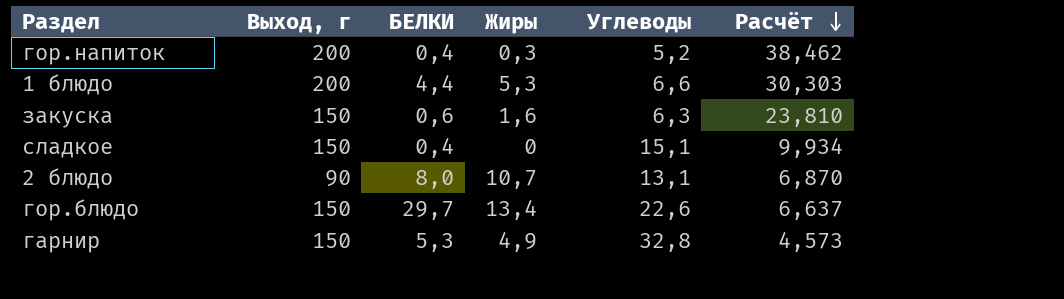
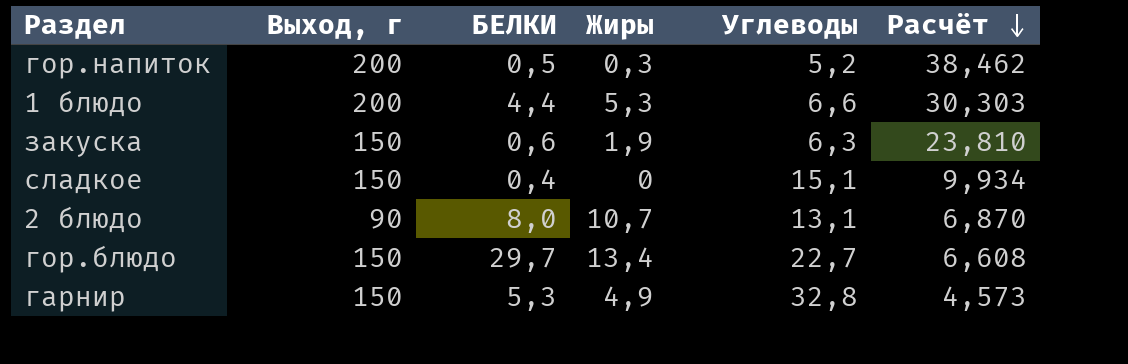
гор.напиток | БЕЛКИ: 0,4 -> 0,5
закуска | Жиры: 1,6 -> 1,9
гор.блюдо | Углеводы: 22,6 -> 22,7
гор.блюдо | Расчёт: 6,637 -> 6,608

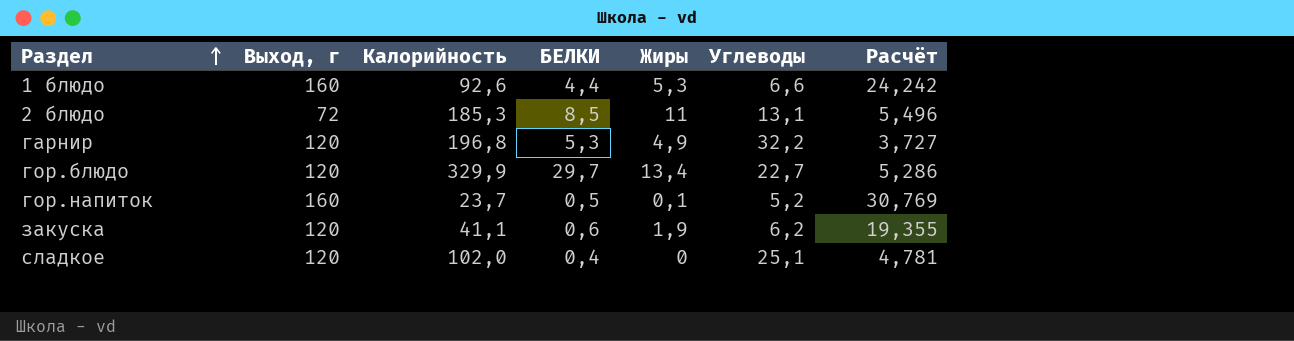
row order: Расчёт descending -> Раздел ascending
column Калорийность | position: none -> 3
1 блюдо | Выход, г: 200 -> 160
1 блюдо | Расчёт: 30,303 -> 24,242
2 блюдо | Выход, г: 90 -> 72
2 блюдо | БЕЛКИ: 8,0 -> 8,5
2 блюдо | Жиры: 10,7 -> 11
2 блюдо | Расчёт: 6,870 -> 5,496
гарнир | Выход, г: 150 -> 120
гарнир | Углеводы: 32,8 -> 32,2
гарнир | Расчёт: 4,573 -> 3,727
гор.блюдо | Выход, г: 150 -> 120
гор.блюдо | Расчёт: 6,608 -> 5,286
гор.напиток | Выход, г: 200 -> 160
гор.напиток | Жиры: 0,3 -> 0,1
гор.напиток | Расчёт: 38,462 -> 30,769
закуска | Выход, г: 150 -> 120
закуска | Углеводы: 6,3 -> 6,2
закуска | Расчёт: 23,810 -> 19,355
сладкое | Выход, г: 150 -> 120
сладкое | Углеводы: 15,1 -> 25,1
сладкое | Расчёт: 9,934 -> 4,781

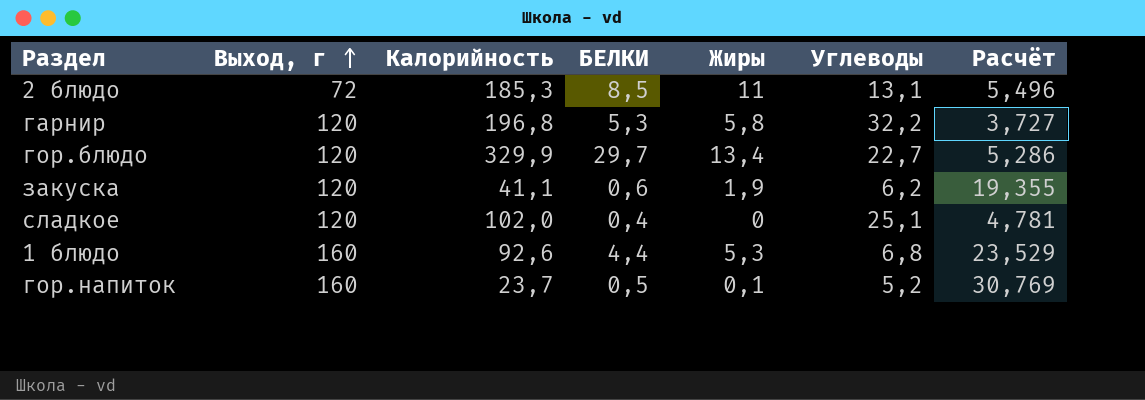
row order: Раздел ascending -> Выход, г ascending
гарнир | Жиры: 4,9 -> 5,8
1 блюдо | Углеводы: 6,6 -> 6,8
1 блюдо | Расчёт: 24,242 -> 23,529

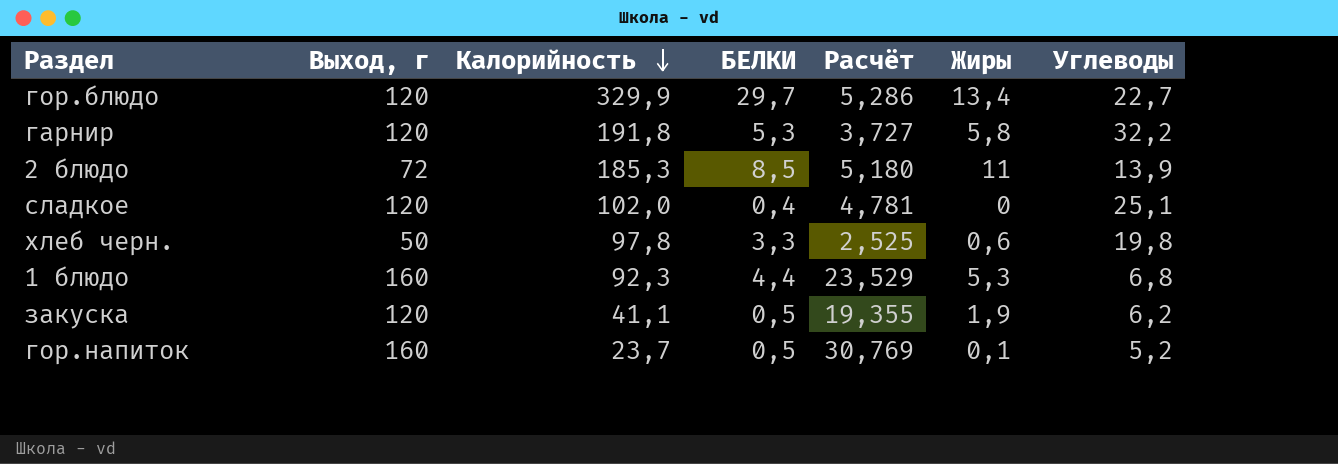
row order: Выход, г ascending -> Калорийность descending
column Расчёт | position: 7 -> 5
гарнир | Калорийность: 196,8 -> 191,8
2 блюдо | Расчёт: 5,496 -> 5,180
2 блюдо | Углеводы: 13,1 -> 13,9
row хлеб черн.: none -> 50 | 97,8 | 3,3 | 2,525 | 0,6 | 19,8
1 блюдо | Калорийность: 92,6 -> 92,3
закуска | БЕЛКИ: 0,6 -> 0,5

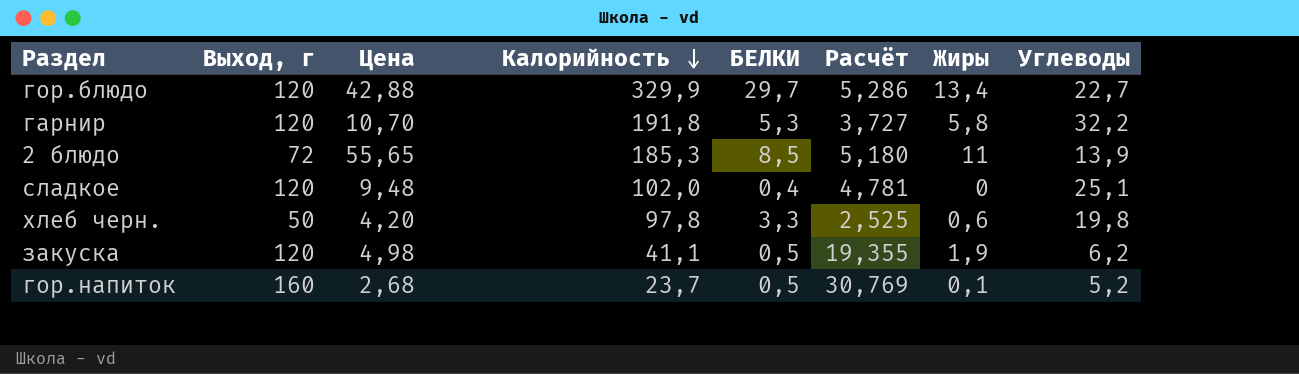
column Цена | position: none -> 3
row 1 блюдо: 160 | 92,3 | 4,4 | 23,529 | 5,3 | 6,8 -> none

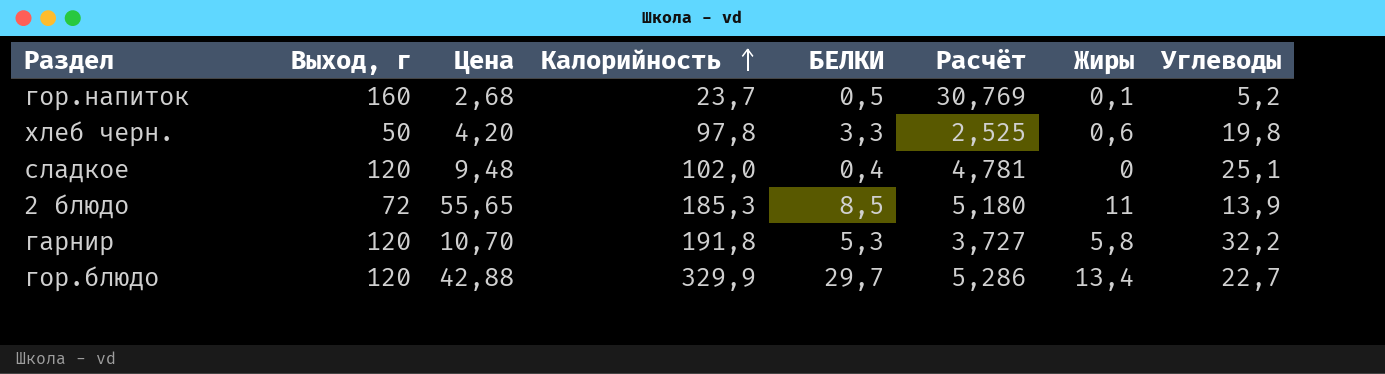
row order: Калорийность descending -> Калорийность ascending
row закуска: 120 | 4,98 | 41,1 | 0,5 | 19,355 | 1,9 | 6,2 -> none

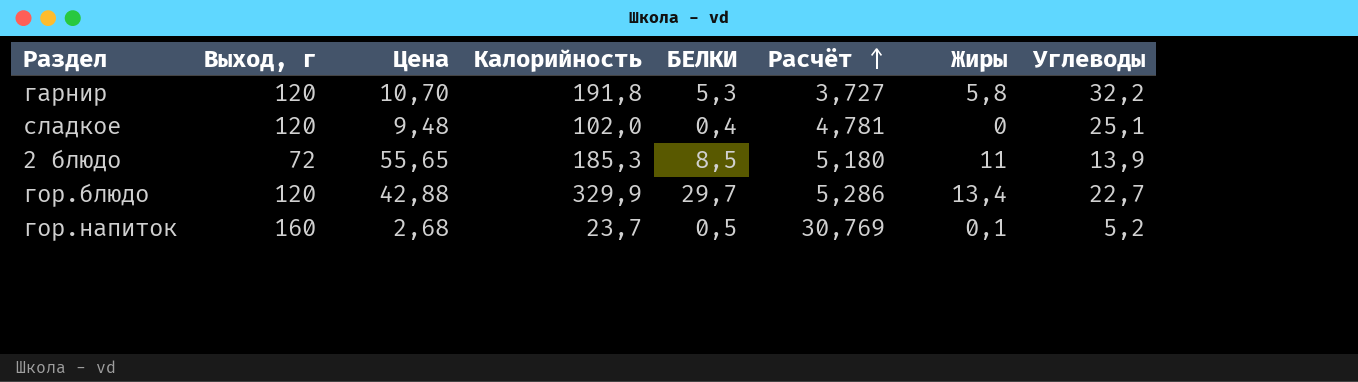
row order: Калорийность ascending -> Расчёт ascending
row хлеб черн.: 50 | 4,20 | 97,8 | 3,3 | 2,525 | 0,6 | 19,8 -> none

